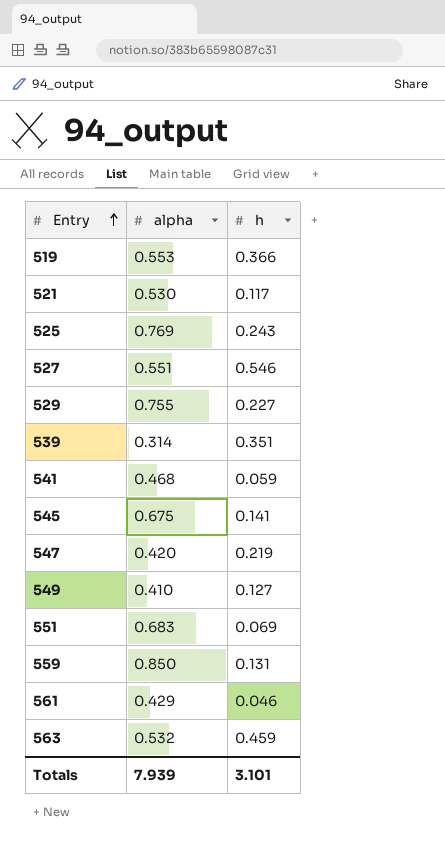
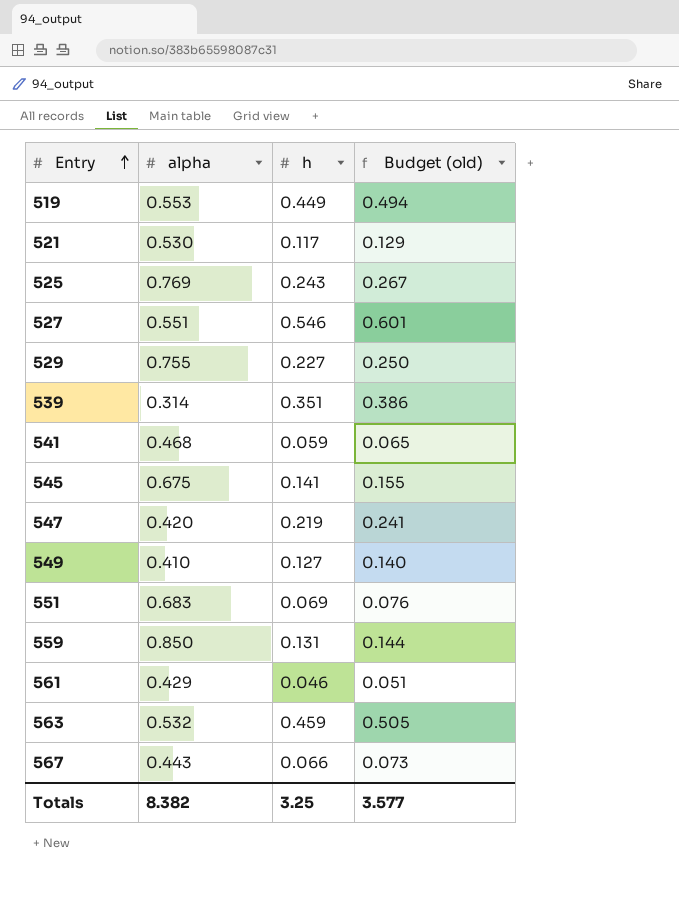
column Budget (old) | formula: none -> [h] * 1.1
519 | h: 0.366 -> 0.449
row 567: none -> 0.443 | 0.066 | 0.073
Totals | alpha: 7.939 -> 8.382
Totals | h: 3.101 -> 3.25

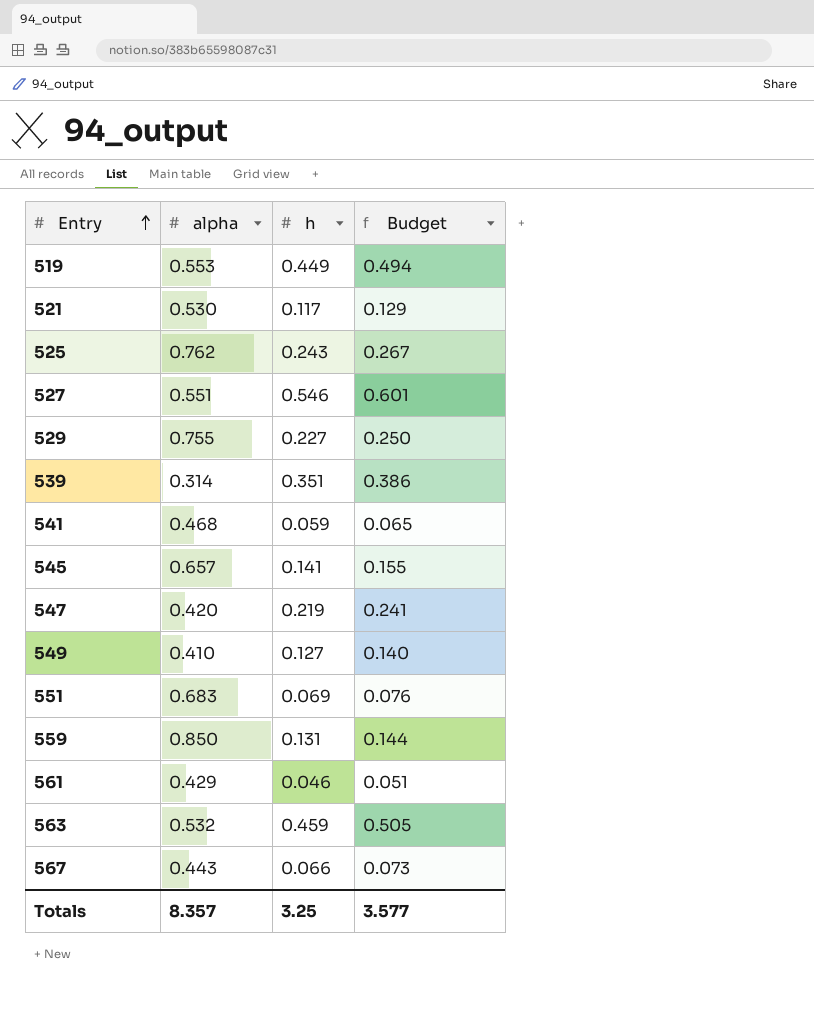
column name: Budget (old) -> Budget
525 | alpha: 0.769 -> 0.762
545 | alpha: 0.675 -> 0.657
Totals | alpha: 8.382 -> 8.357

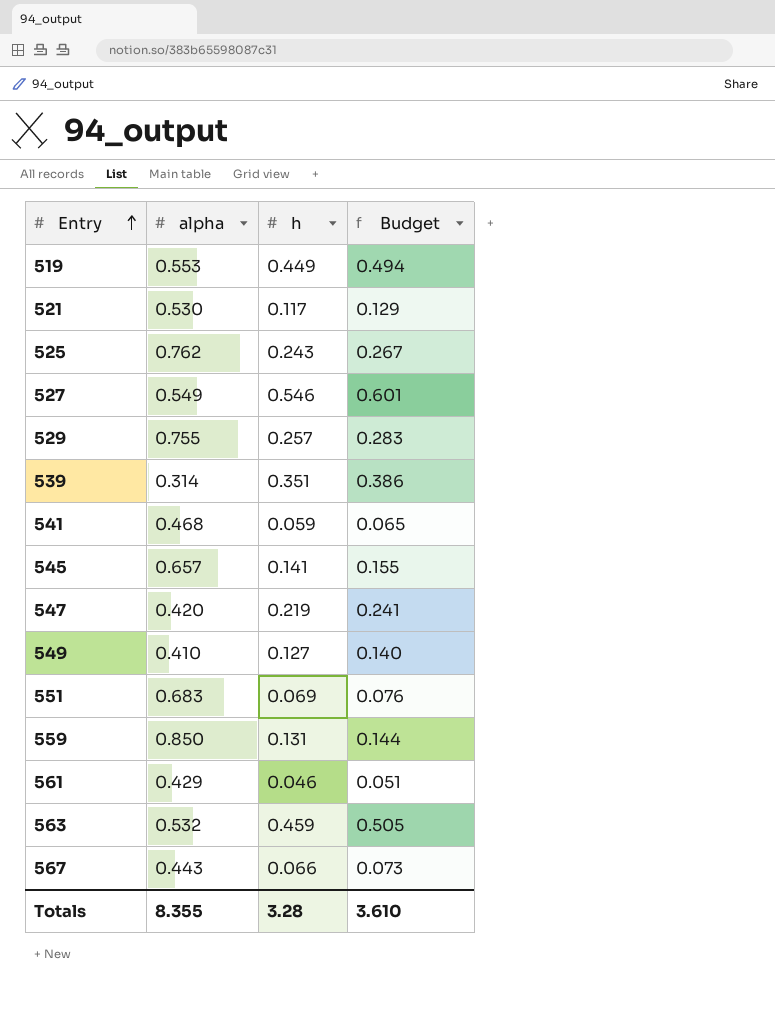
527 | alpha: 0.551 -> 0.549
529 | h: 0.227 -> 0.257
529 | Budget: 0.250 -> 0.283
Totals | alpha: 8.357 -> 8.355
Totals | h: 3.25 -> 3.28
Totals | Budget: 3.577 -> 3.610

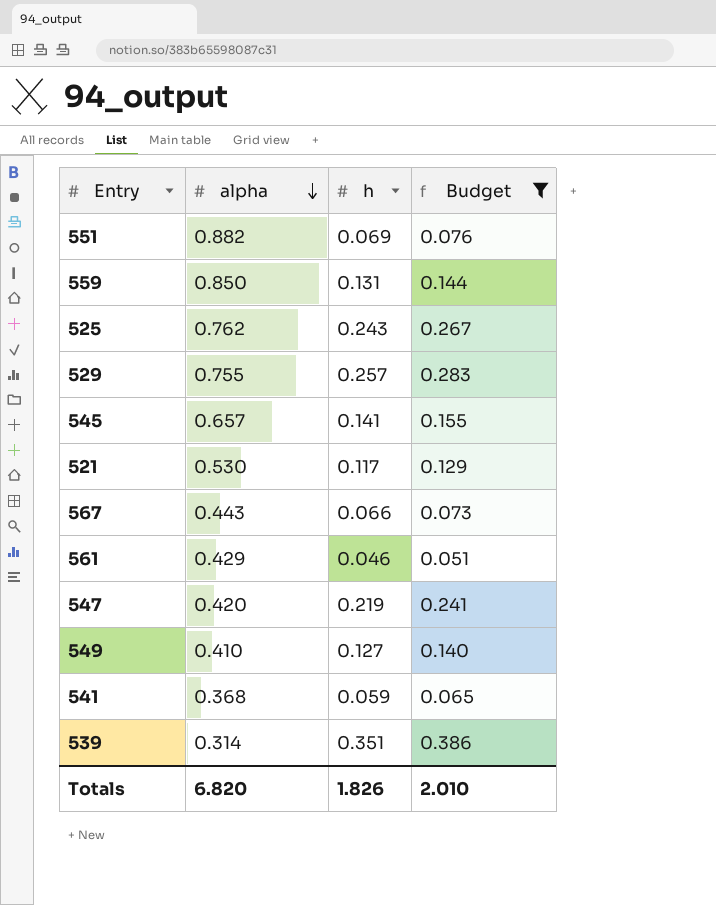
filter: none -> Budget <= 0.386
row order: Entry ascending -> alpha descending
551 | alpha: 0.683 -> 0.882
541 | alpha: 0.468 -> 0.368
Totals | alpha: 8.355 -> 6.820
Totals | h: 3.28 -> 1.826
Totals | Budget: 3.610 -> 2.010

